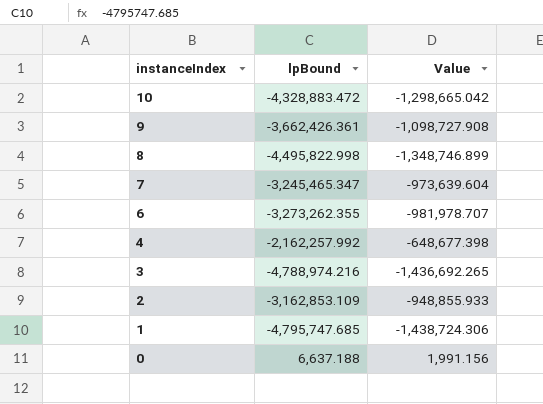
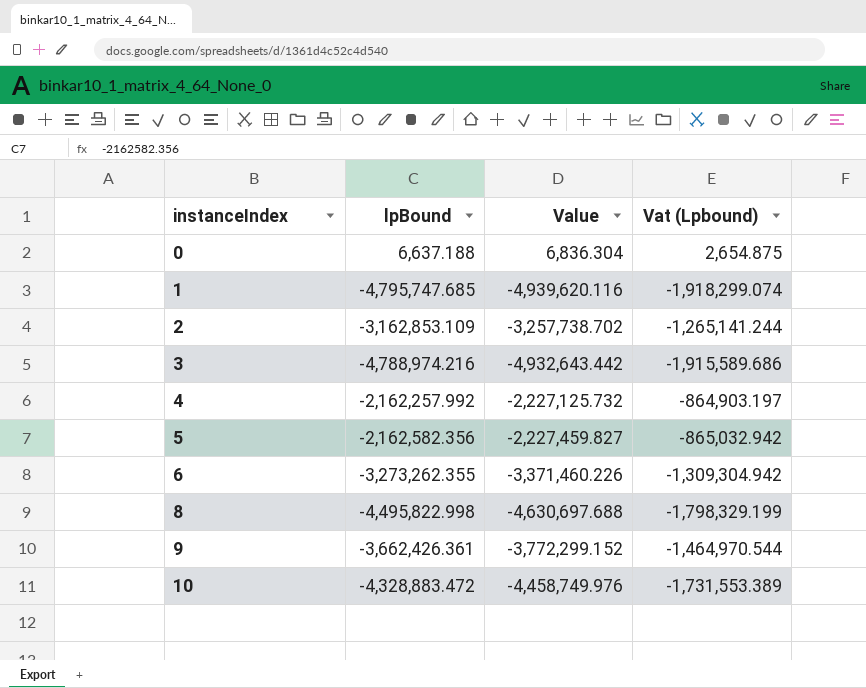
row order: instanceIndex descending -> instanceIndex ascending
column Value | formula: [lpBound] * 0.3 -> [lpBound] * 1.03
column Vat (Lpbound) | formula: none -> [lpBound] * 0.4
row 7: -3,245,465.347 | -973,639.604 -> none
row 5: none -> -2,162,582.356 | -2,227,459.827 | -865,032.942

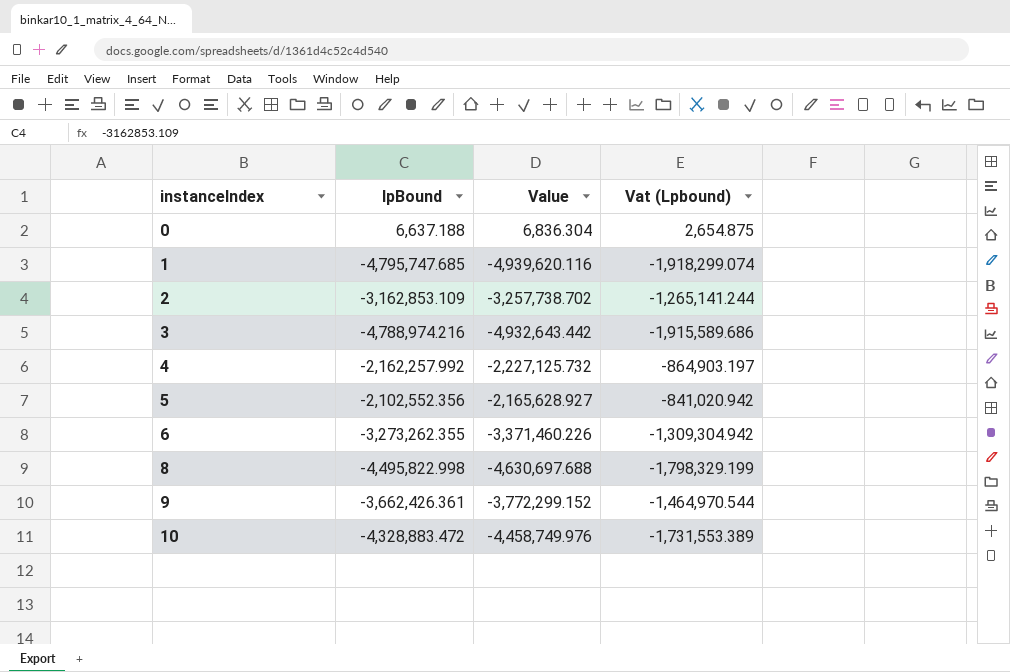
5 | lpBound: -2,162,582.356 -> -2,102,552.356
5 | Value: -2,227,459.827 -> -2,165,628.927
5 | Vat (Lpbound): -865,032.942 -> -841,020.942

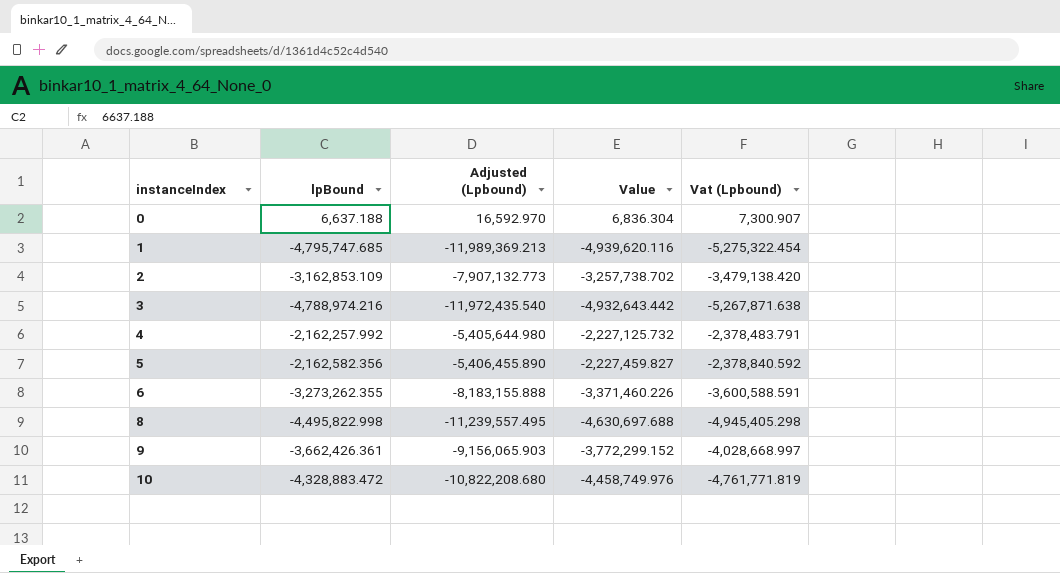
column Adjusted (Lpbound) | formula: none -> [lpBound] * 2.5
column Vat (Lpbound) | formula: [lpBound] * 0.4 -> [lpBound] * 1.1
5 | lpBound: -2,102,552.356 -> -2,162,582.356
5 | Value: -2,165,628.927 -> -2,227,459.827

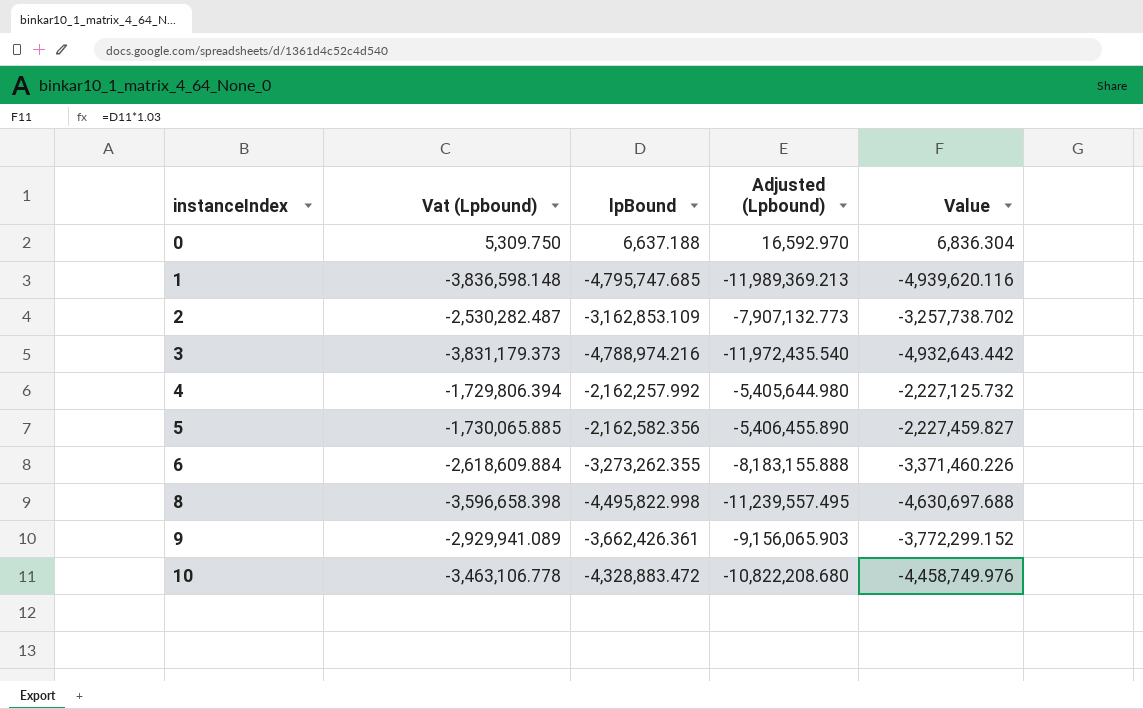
column Vat (Lpbound) | formula: [lpBound] * 1.1 -> [lpBound] * 0.8
column Vat (Lpbound) | position: 5 -> 2

